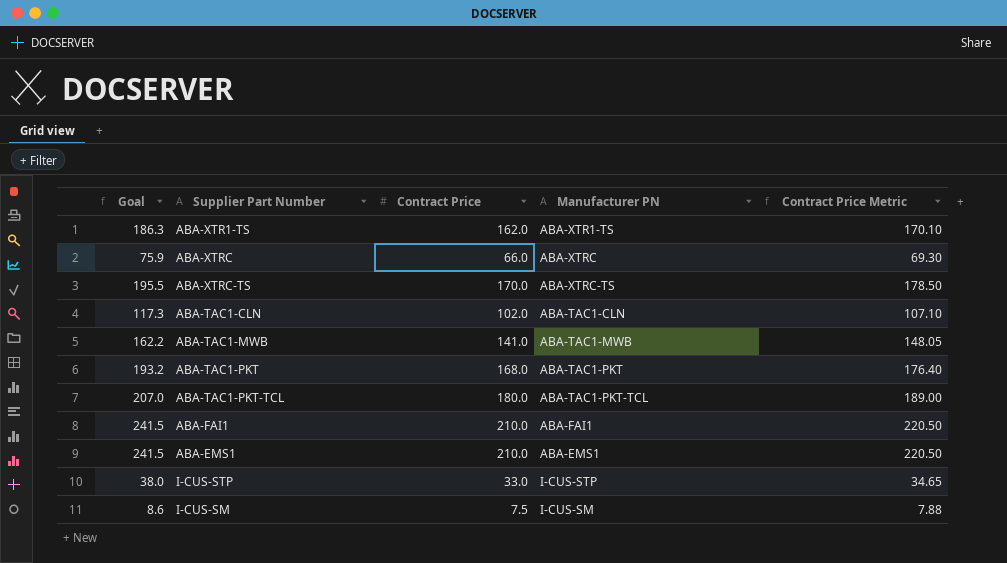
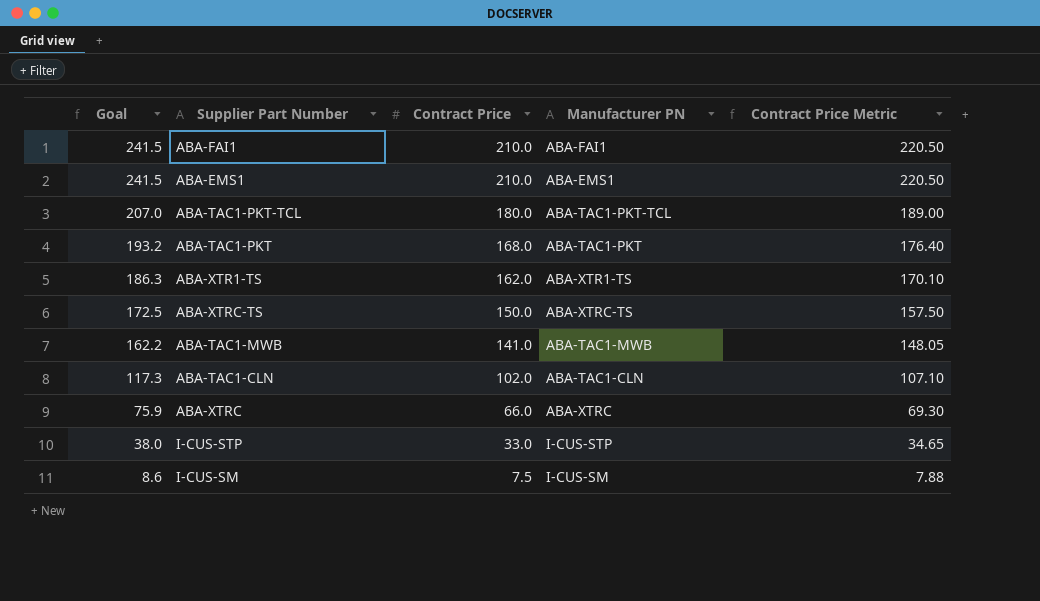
row order: none -> Goal descending
ABA-XTRC-TS | Goal: 195.5 -> 172.5
ABA-XTRC-TS | Contract Price: 170.0 -> 150.0
ABA-XTRC-TS | Contract Price Metric: 178.50 -> 157.50

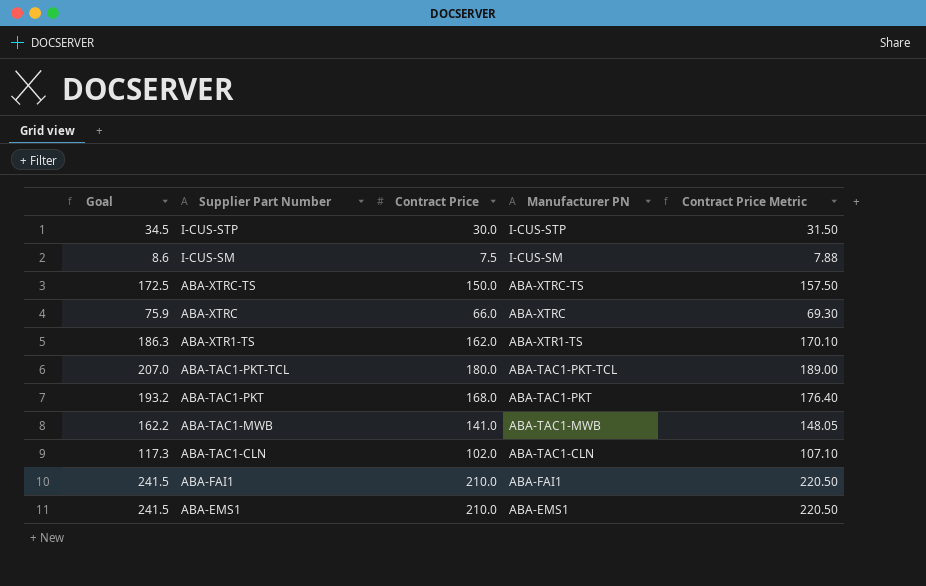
row order: Goal descending -> Supplier Part Number descending
I-CUS-STP | Goal: 38.0 -> 34.5
I-CUS-STP | Contract Price: 33.0 -> 30.0
I-CUS-STP | Contract Price Metric: 34.65 -> 31.50

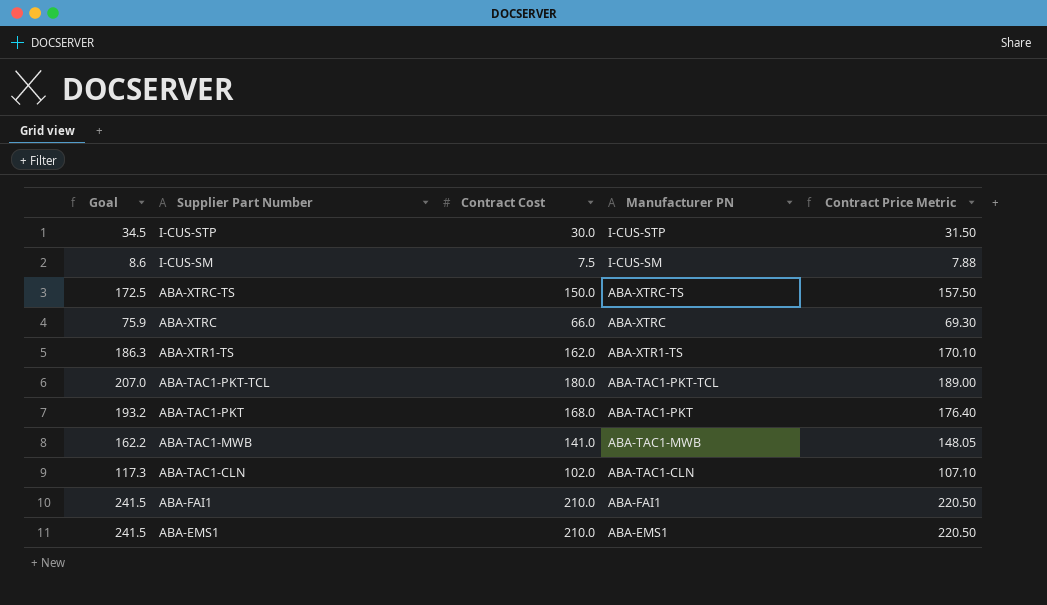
column name: Contract Price -> Contract Cost

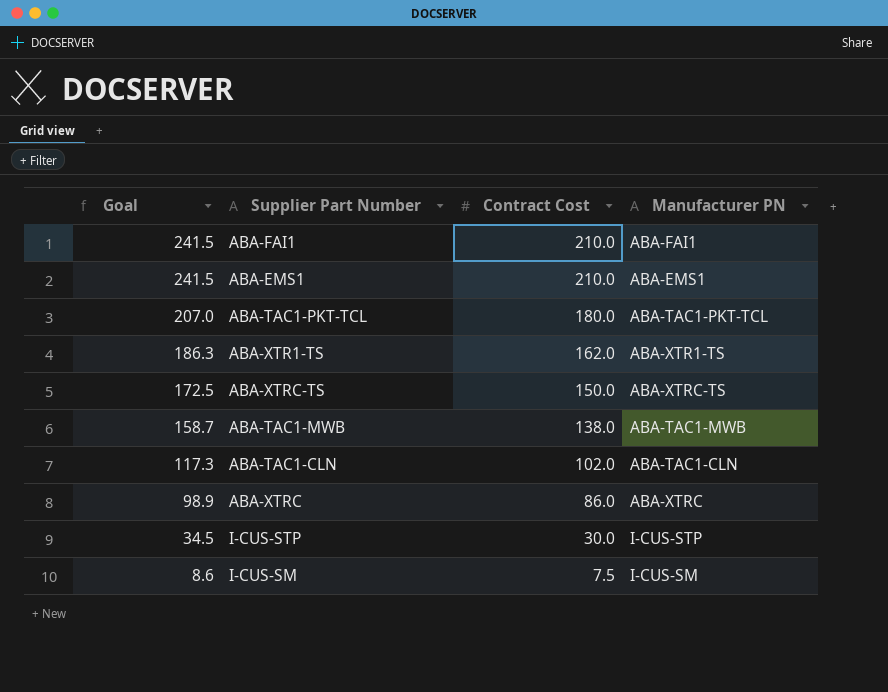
row order: Supplier Part Number descending -> Goal descending
column Contract Price Metric | formula: [Contract Cost] * 1.05 -> none
row ABA-TAC1-PKT: 193.2 | 168.0 | ABA-TAC1-PKT | 176.40 -> none
ABA-TAC1-MWB | Goal: 162.2 -> 158.7
ABA-TAC1-MWB | Contract Cost: 141.0 -> 138.0
ABA-XTRC | Goal: 75.9 -> 98.9
ABA-XTRC | Contract Cost: 66.0 -> 86.0

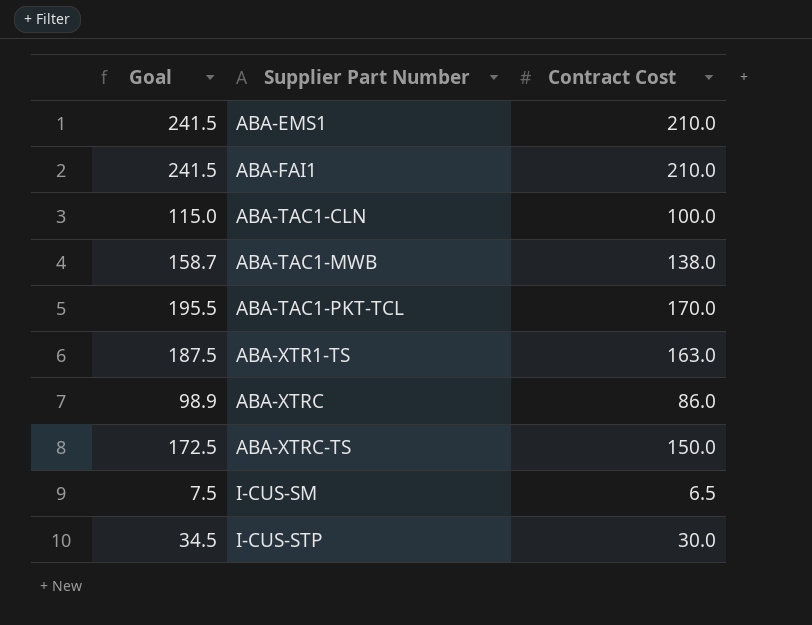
row order: Goal descending -> Supplier Part Number ascending
column Manufacturer PN | position: 4 -> none
ABA-TAC1-CLN | Goal: 117.3 -> 115.0
ABA-TAC1-CLN | Contract Cost: 102.0 -> 100.0
ABA-TAC1-PKT-TCL | Goal: 207.0 -> 195.5
ABA-TAC1-PKT-TCL | Contract Cost: 180.0 -> 170.0
ABA-XTR1-TS | Goal: 186.3 -> 187.5
ABA-XTR1-TS | Contract Cost: 162.0 -> 163.0
I-CUS-SM | Goal: 8.6 -> 7.5
I-CUS-SM | Contract Cost: 7.5 -> 6.5

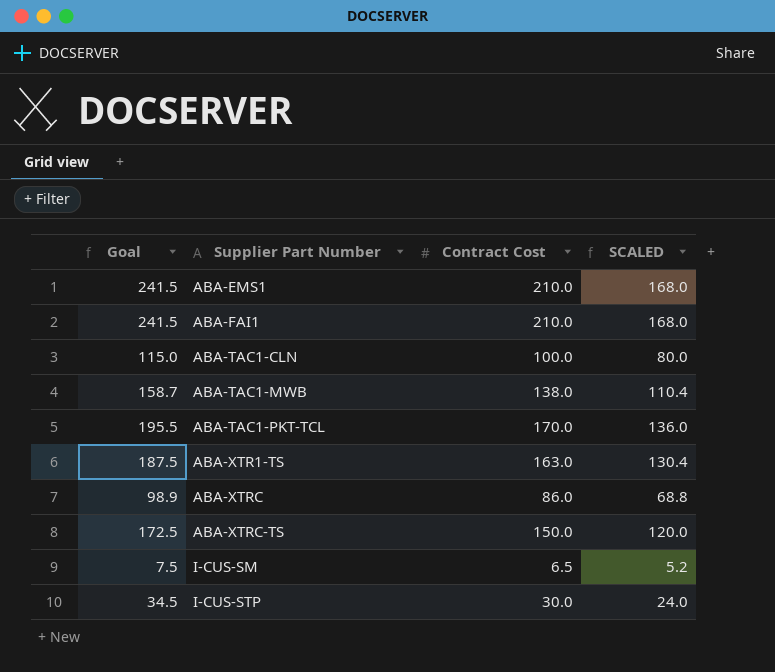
column SCALED | formula: none -> [Contract Cost] * 0.8

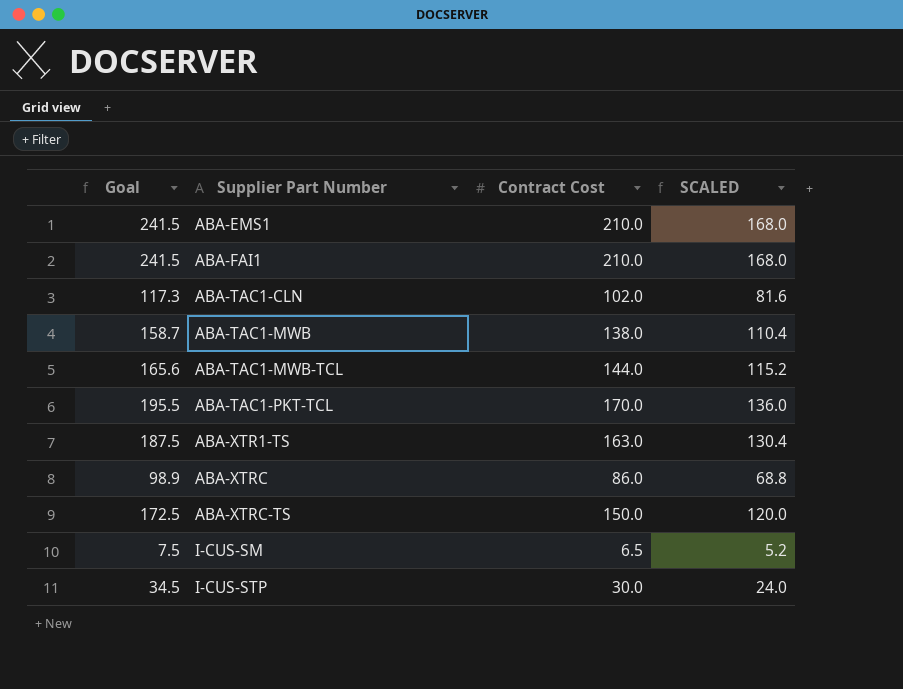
ABA-TAC1-CLN | Goal: 115.0 -> 117.3
ABA-TAC1-CLN | Contract Cost: 100.0 -> 102.0
ABA-TAC1-CLN | SCALED: 80.0 -> 81.6
row ABA-TAC1-MWB-TCL: none -> 165.6 | 144.0 | 115.2

